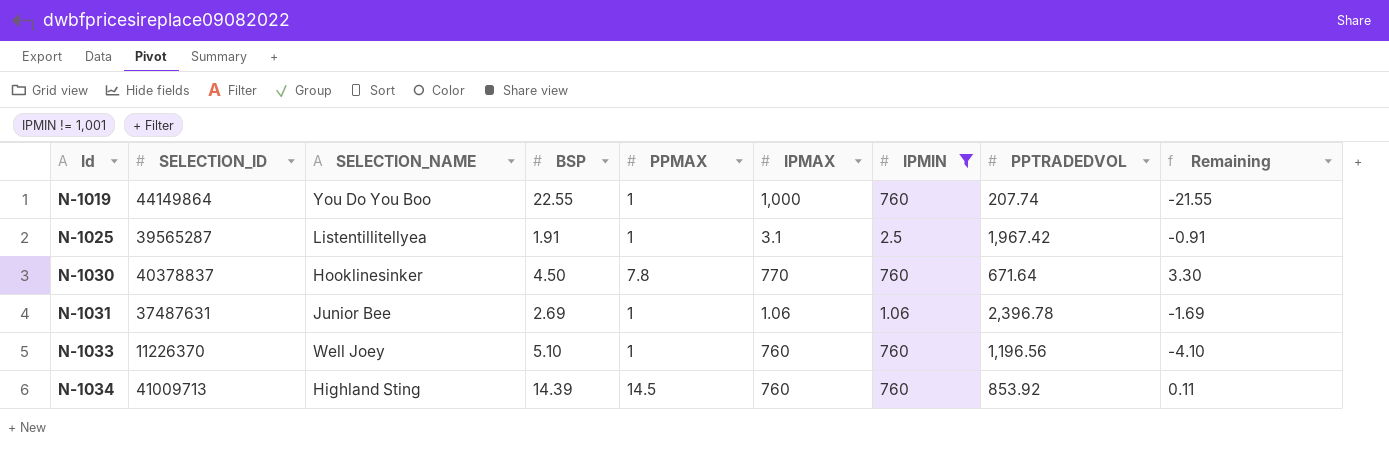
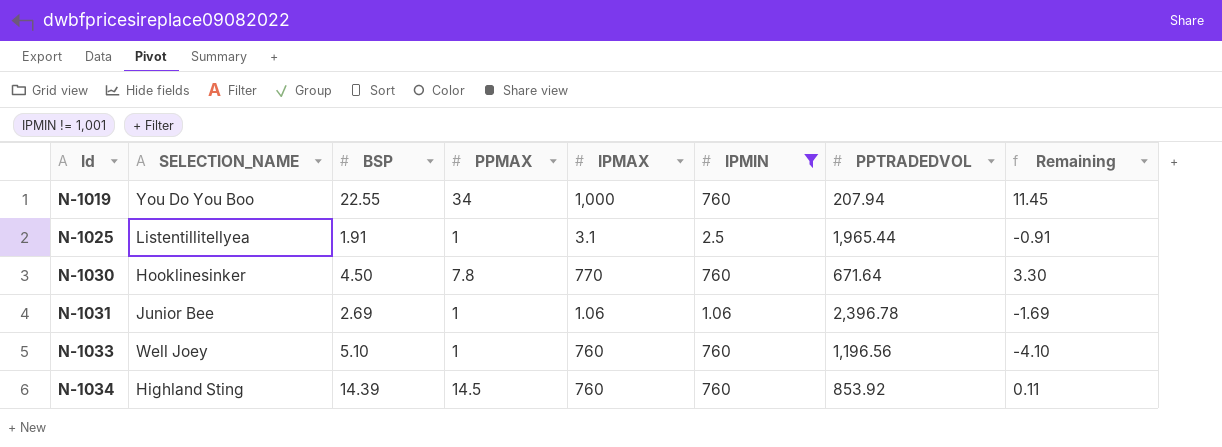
column SELECTION_ID | position: 2 -> none
N-1019 | PPMAX: 1 -> 34
N-1019 | PPTRADEDVOL: 207.74 -> 207.94
N-1019 | Remaining: -21.55 -> 11.45
N-1025 | PPTRADEDVOL: 1,967.42 -> 1,965.44

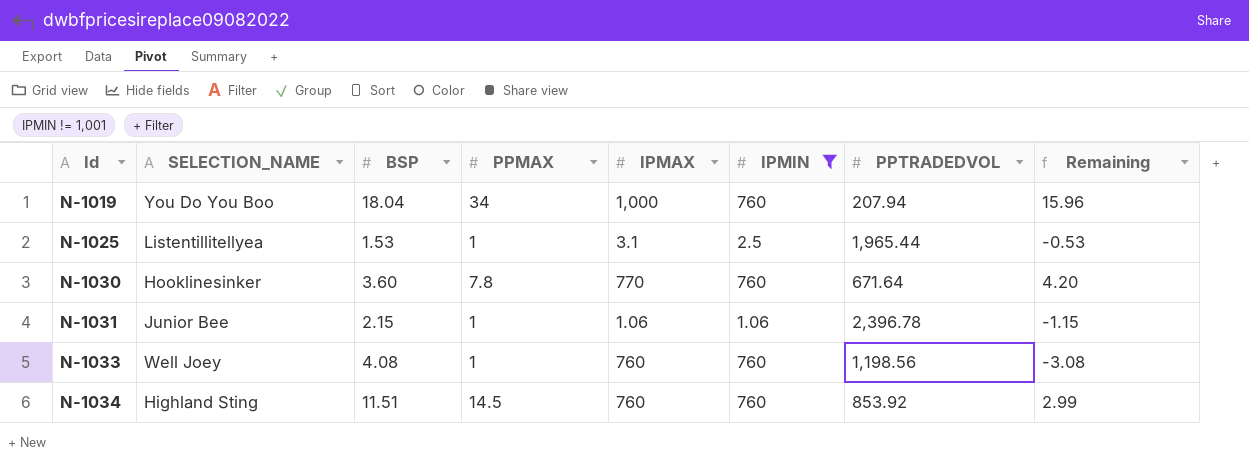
N-1019 | BSP: 22.55 -> 18.04
N-1019 | Remaining: 11.45 -> 15.96
N-1025 | BSP: 1.91 -> 1.53
N-1025 | Remaining: -0.91 -> -0.53
N-1030 | BSP: 4.50 -> 3.60
N-1030 | Remaining: 3.30 -> 4.20
N-1031 | BSP: 2.69 -> 2.15
N-1031 | Remaining: -1.69 -> -1.15
N-1033 | BSP: 5.10 -> 4.08
N-1033 | PPTRADEDVOL: 1,196.56 -> 1,198.56
N-1033 | Remaining: -4.10 -> -3.08
N-1034 | BSP: 14.39 -> 11.51
N-1034 | Remaining: 0.11 -> 2.99

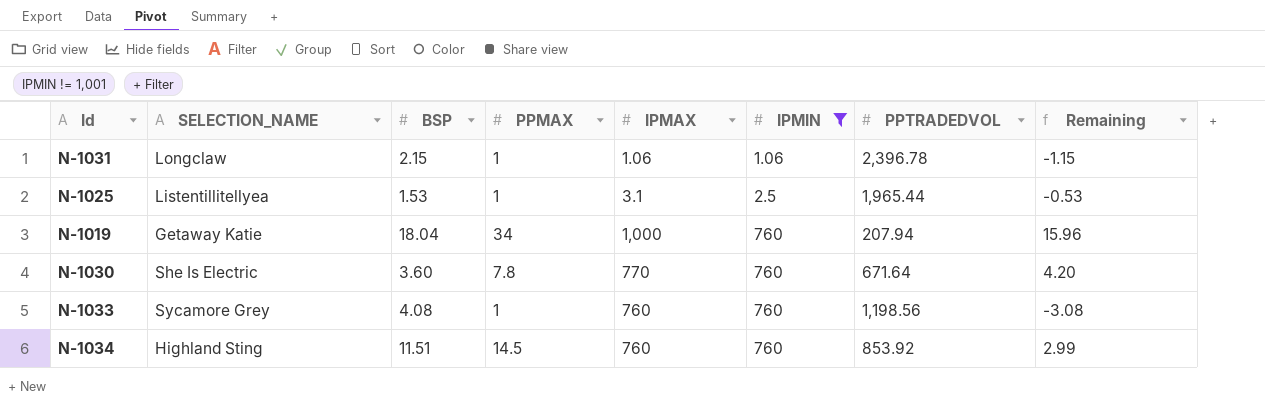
row order: Id ascending -> IPMIN ascending
N-1031 | SELECTION_NAME: Junior Bee -> Longclaw
N-1019 | SELECTION_NAME: You Do You Boo -> Getaway Katie
N-1030 | SELECTION_NAME: Hooklinesinker -> She Is Electric
N-1033 | SELECTION_NAME: Well Joey -> Sycamore Grey

